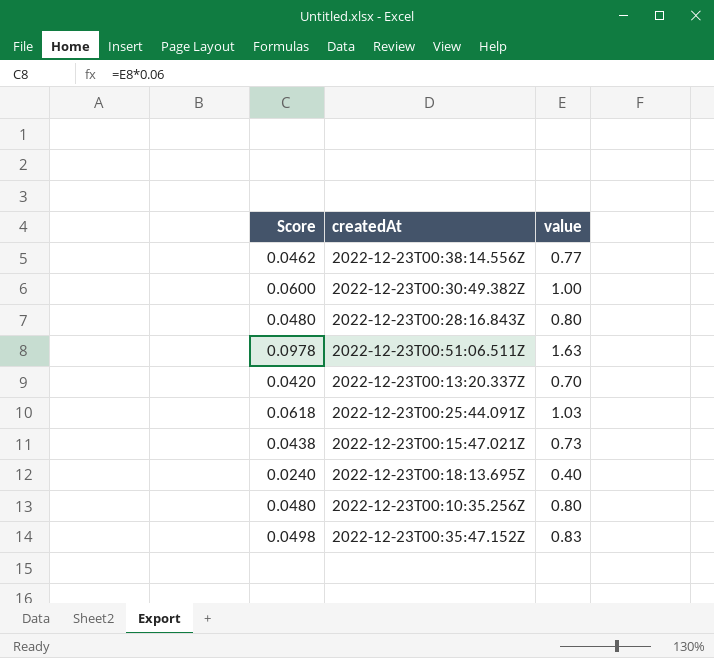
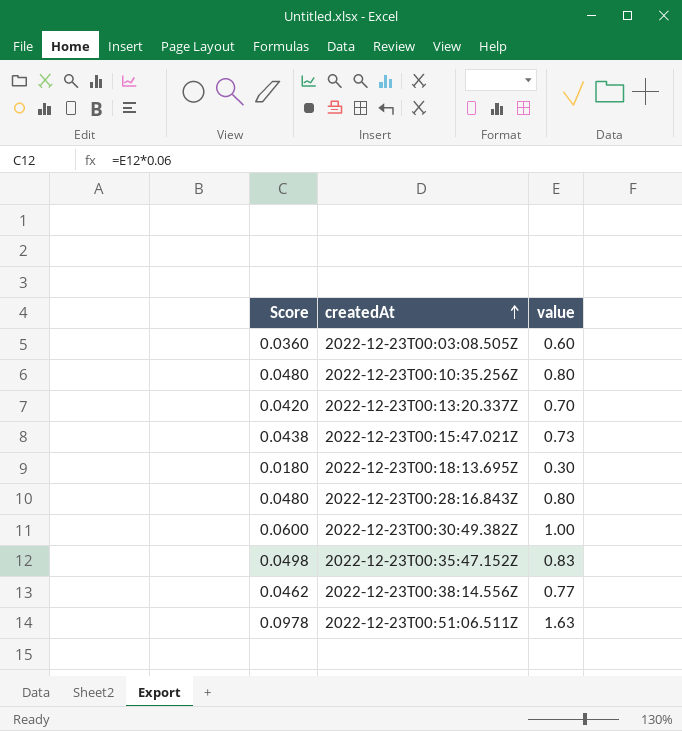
row order: none -> createdAt ascending
row 2022-12-23T00:25:44.091Z: 0.0618 | 1.03 -> none
row 2022-12-23T00:03:08.505Z: none -> 0.0360 | 0.60
2022-12-23T00:18:13.695Z | Score: 0.0240 -> 0.0180
2022-12-23T00:18:13.695Z | value: 0.40 -> 0.30

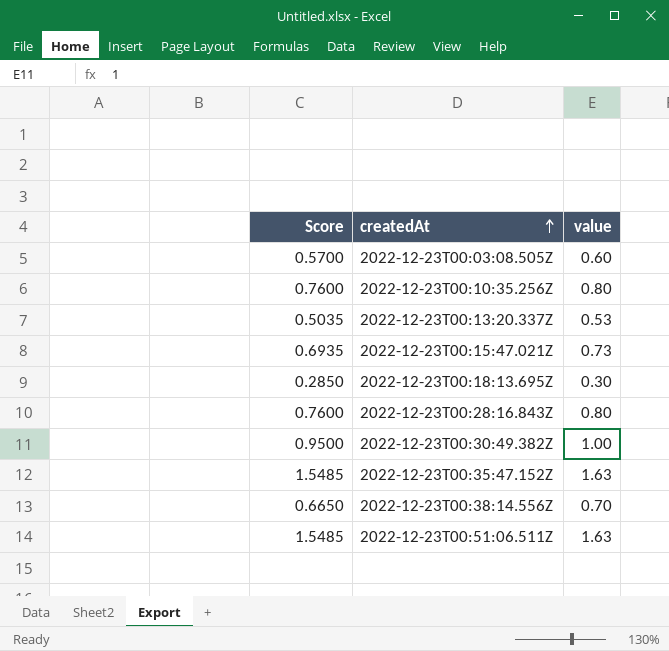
column Score | formula: [value] * 0.06 -> [value] * 0.95
2022-12-23T00:13:20.337Z | value: 0.70 -> 0.53
2022-12-23T00:35:47.152Z | value: 0.83 -> 1.63
2022-12-23T00:38:14.556Z | value: 0.77 -> 0.70

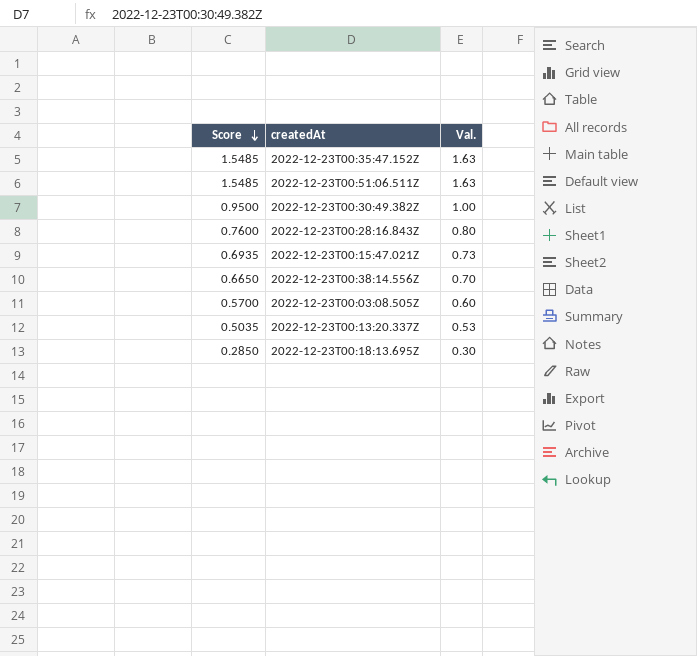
row order: createdAt ascending -> Score descending
column name: value -> Val.
row 2022-12-23T00:10:35.256Z: 0.7600 | 0.80 -> none

